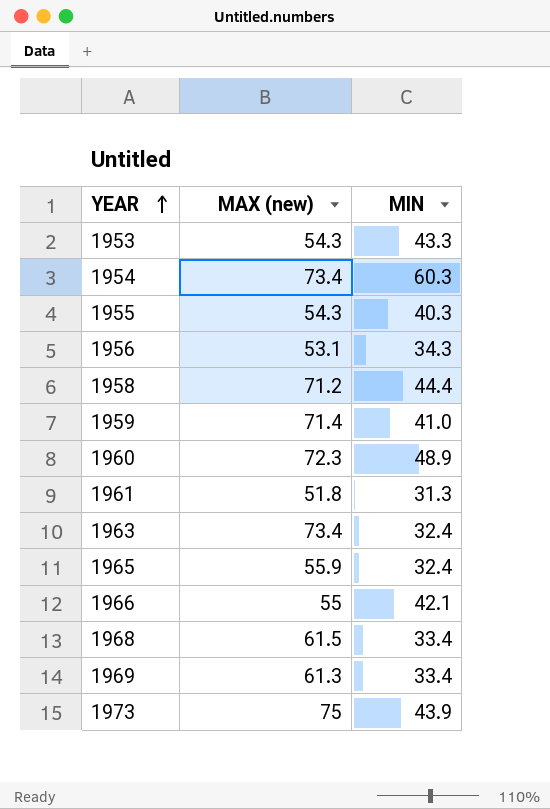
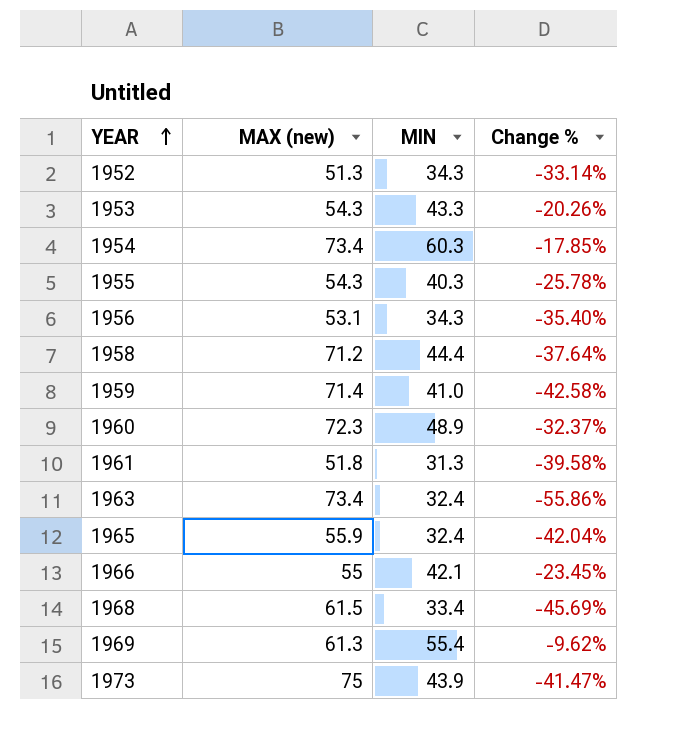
column Change % | formula: none -> ([MIN] - [MAX (new)]) / [MAX (new)]
row 1952: none -> 51.3 | 34.3 | -33.14%
1969 | MIN: 33.4 -> 55.4

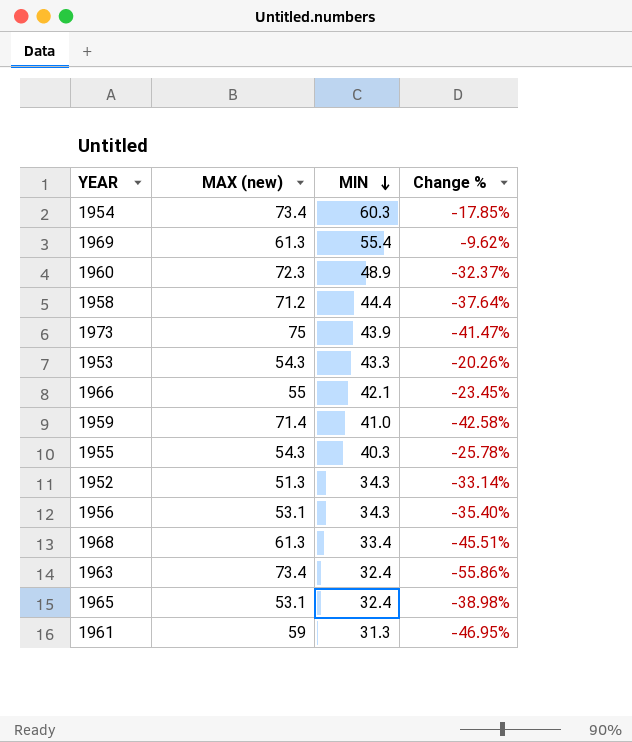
row order: YEAR ascending -> MIN descending
1968 | MAX (new): 61.5 -> 61.3
1968 | Change %: -45.69% -> -45.51%
1965 | MAX (new): 55.9 -> 53.1
1965 | Change %: -42.04% -> -38.98%
1961 | MAX (new): 51.8 -> 59
1961 | Change %: -39.58% -> -46.95%

